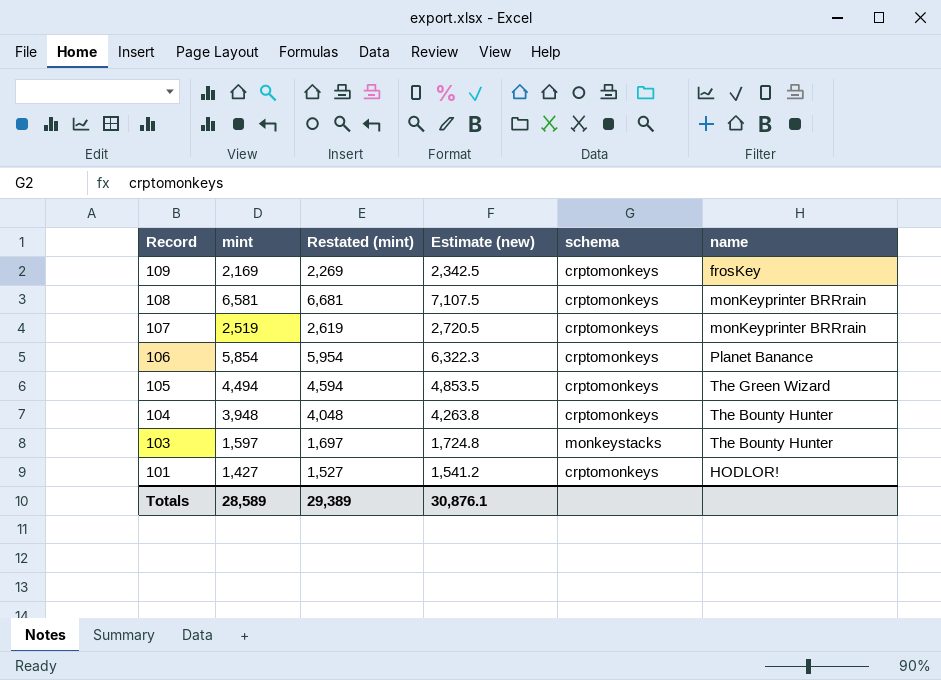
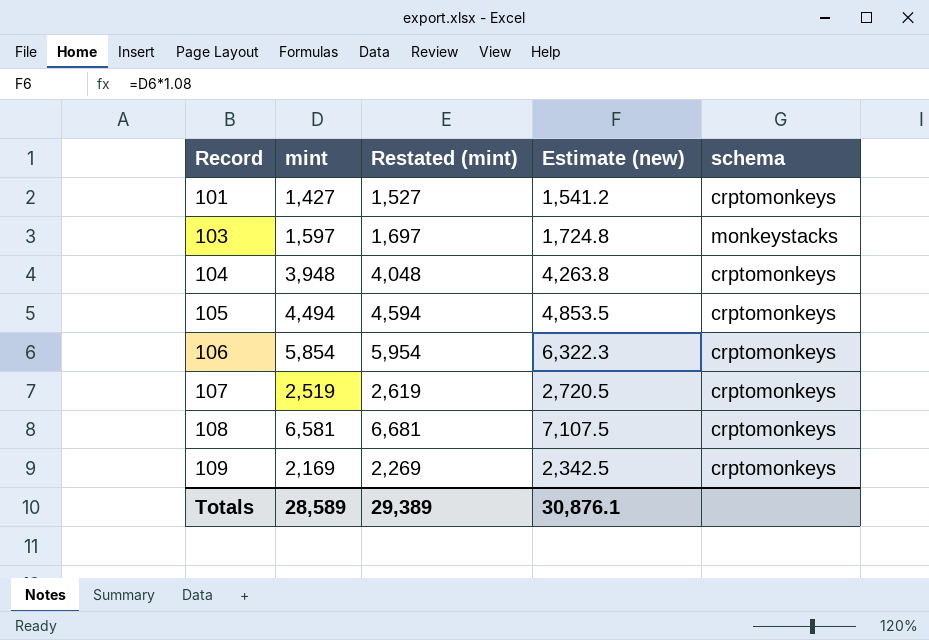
row order: Record descending -> Record ascending
column name | position: 6 -> none

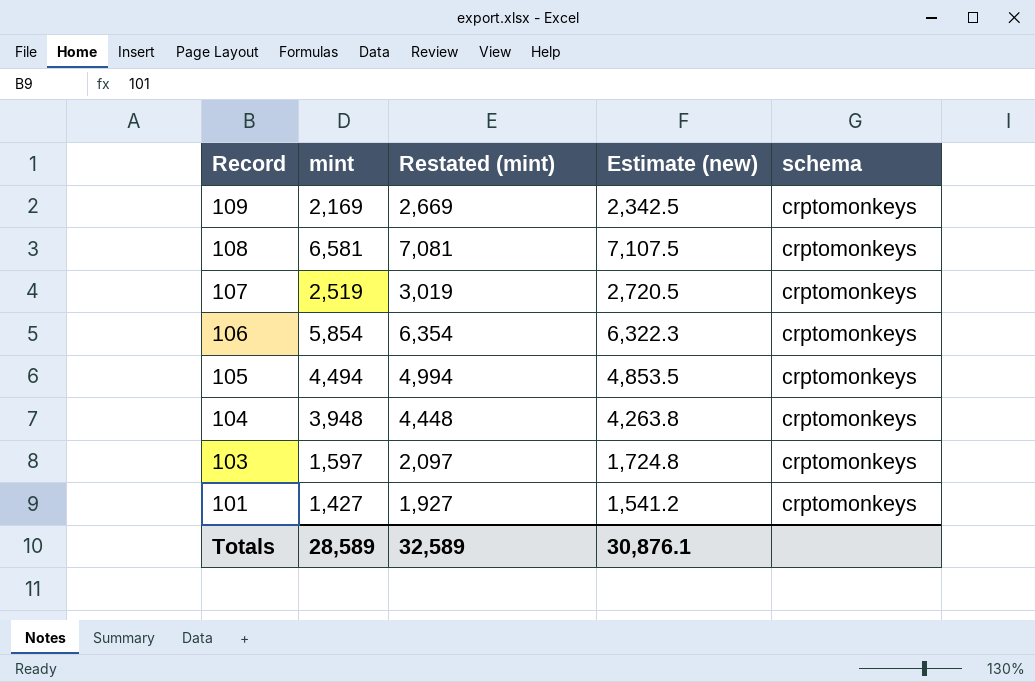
row order: Record ascending -> Record descending
column Restated (mint) | formula: [mint] + 100 -> [mint] + 500
103 | schema: monkeystacks -> crptomonkeys
Totals | Restated (mint): 29,389 -> 32,589

